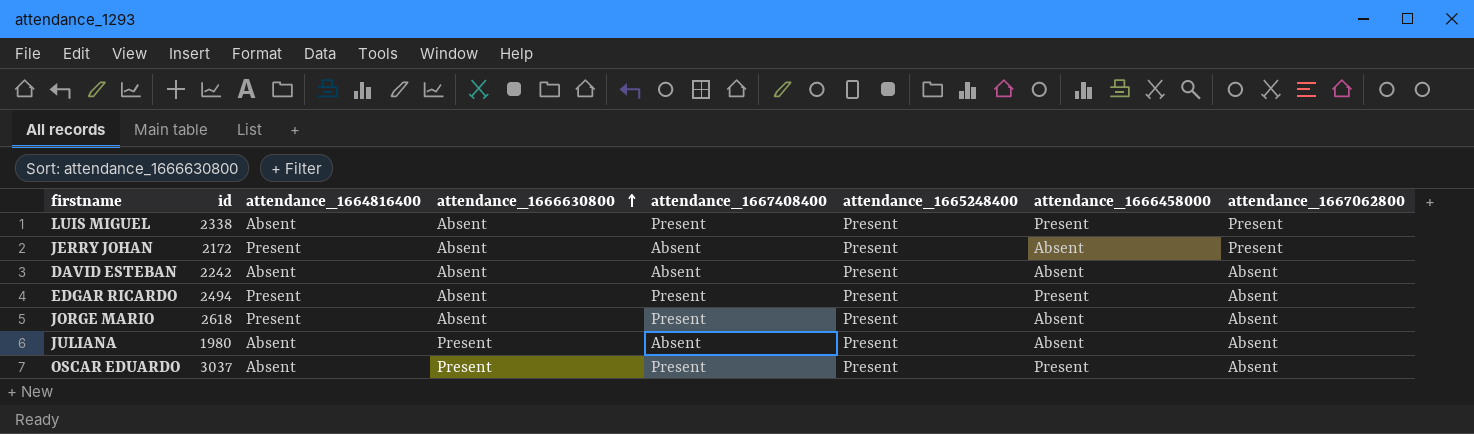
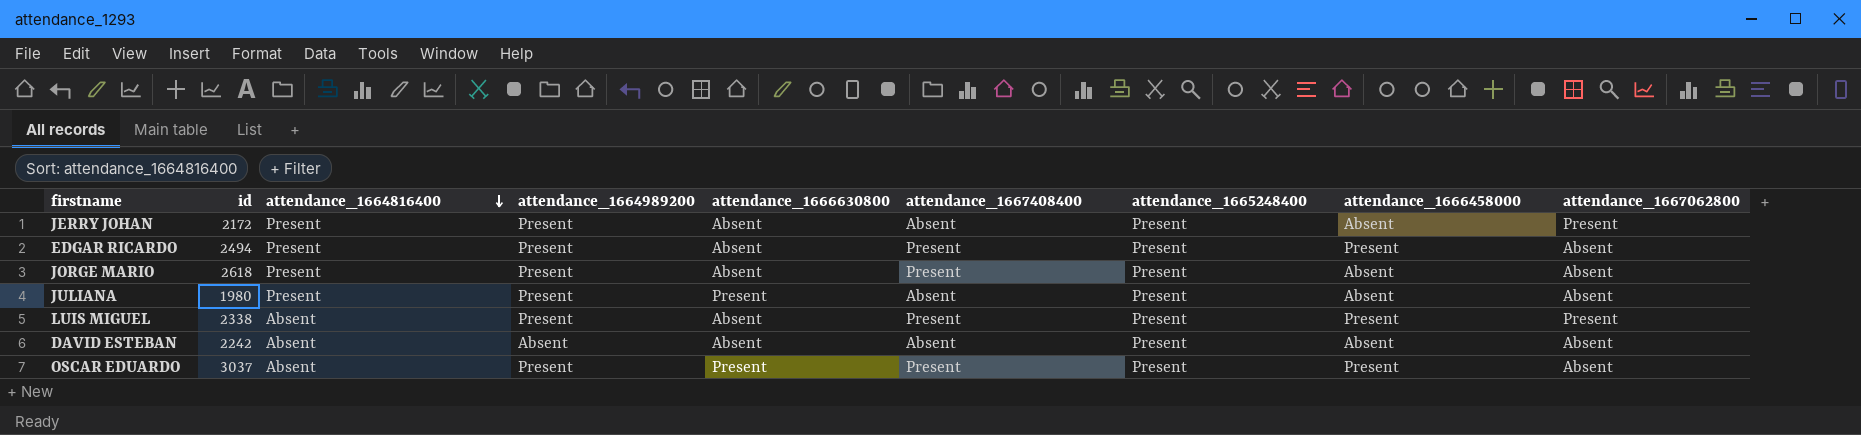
row order: attendance_1666630800 ascending -> attendance_1664816400 descending
column attendance_1664989200 | position: none -> 4
JULIANA | attendance_1664816400: Absent -> Present

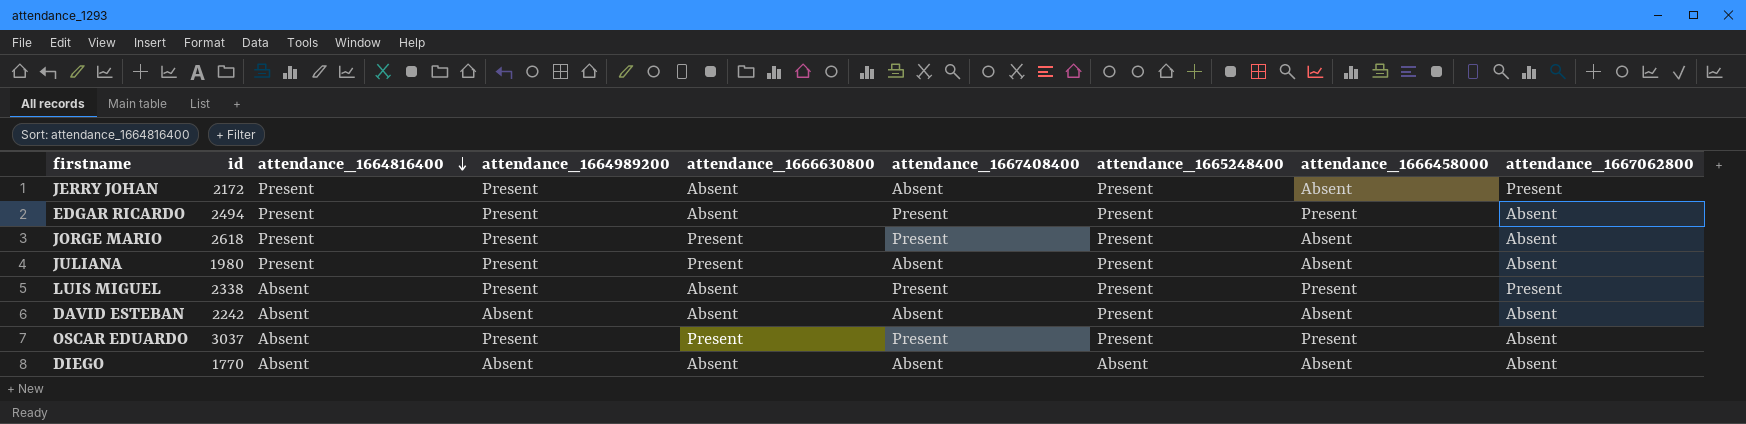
JORGE MARIO | attendance_1666630800: Absent -> Present
row DIEGO: none -> 1770 | Absent | Absent | Absent | Absent | Absent | Absent | Absent

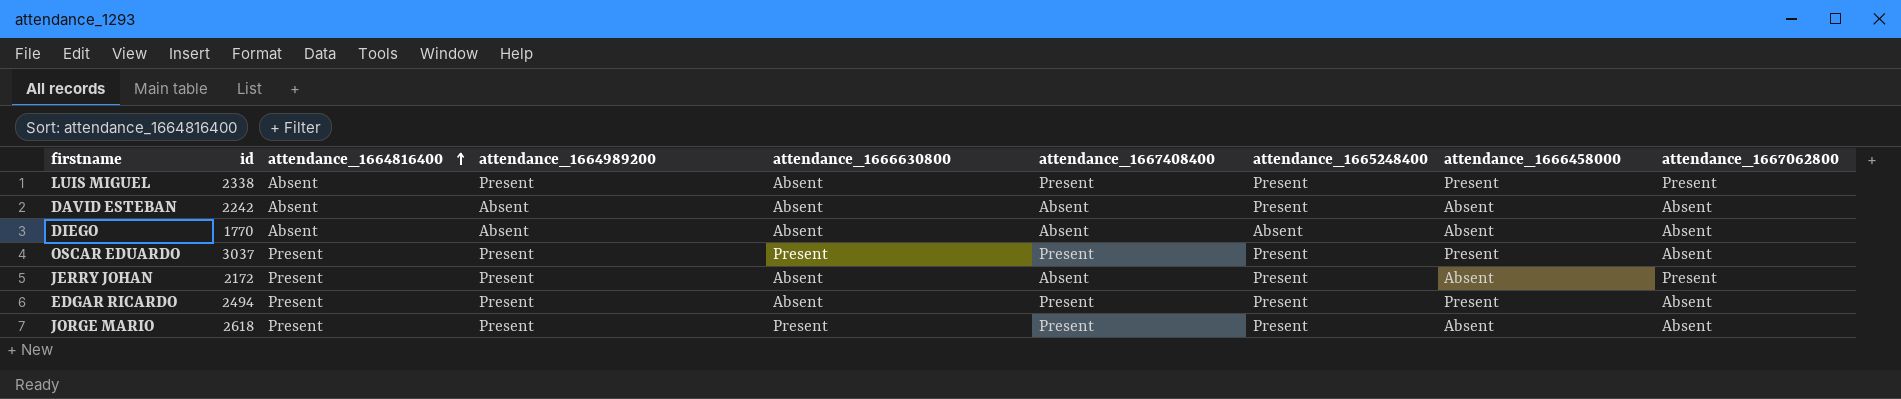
row order: attendance_1664816400 descending -> attendance_1664816400 ascending
row JULIANA: 1980 | Present | Present | Present | Absent | Present | Absent | Absent -> none
OSCAR EDUARDO | attendance_1664816400: Absent -> Present

